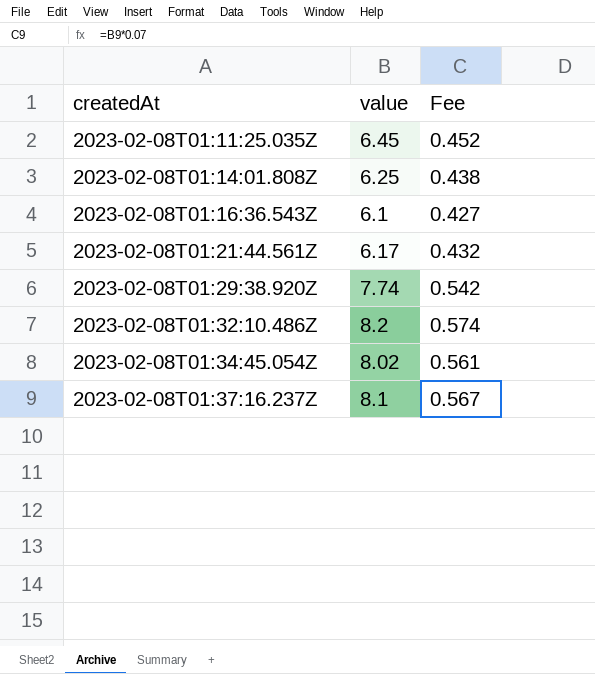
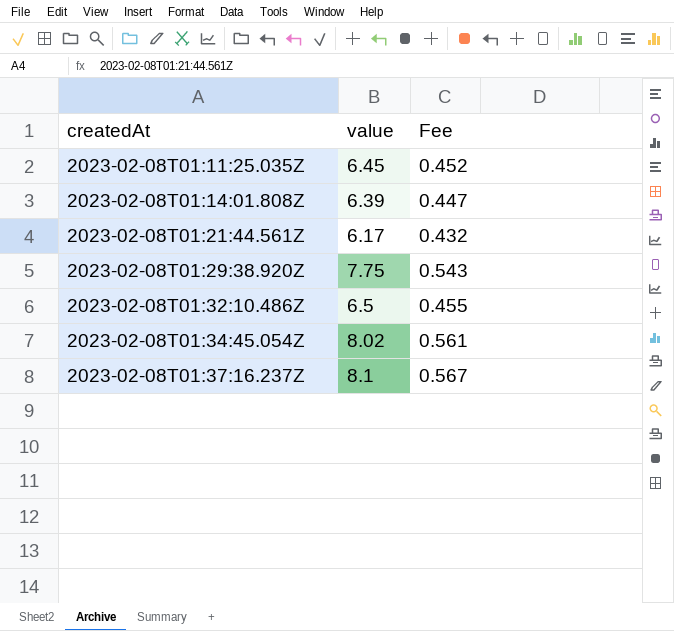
row 2023-02-08T01:16:36.543Z: 6.1 | 0.427 -> none
2023-02-08T01:14:01.808Z | value: 6.25 -> 6.39
2023-02-08T01:14:01.808Z | Fee: 0.438 -> 0.447
2023-02-08T01:29:38.920Z | value: 7.74 -> 7.75
2023-02-08T01:29:38.920Z | Fee: 0.542 -> 0.543
2023-02-08T01:32:10.486Z | value: 8.2 -> 6.5
2023-02-08T01:32:10.486Z | Fee: 0.574 -> 0.455

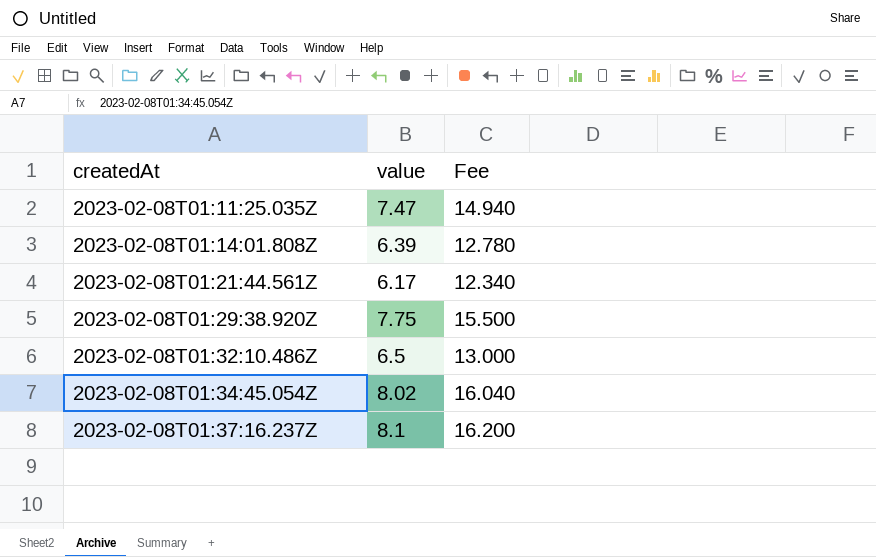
column Fee | formula: [value] * 0.07 -> [value] * 2
2023-02-08T01:11:25.035Z | value: 6.45 -> 7.47

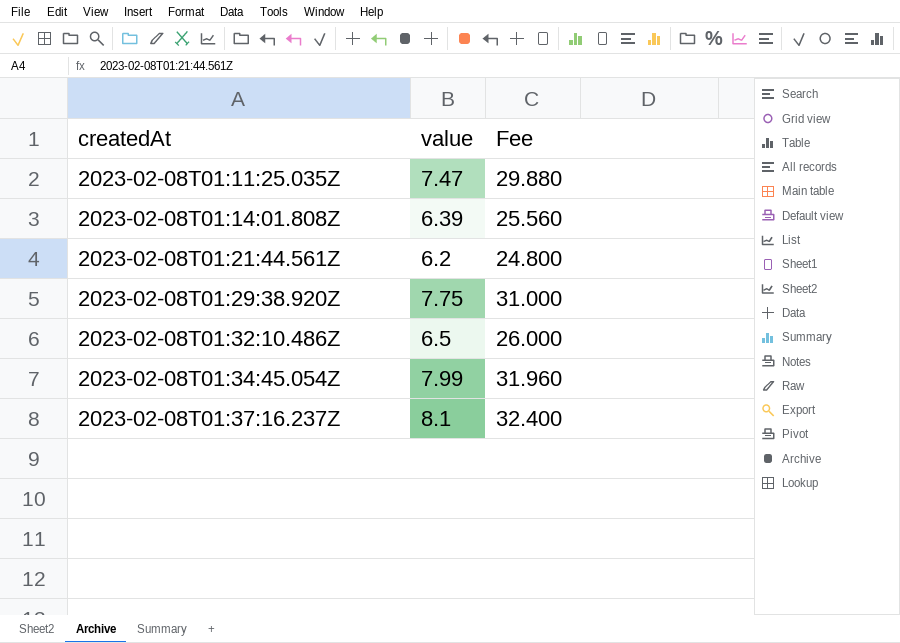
column Fee | formula: [value] * 2 -> [value] * 4
2023-02-08T01:21:44.561Z | value: 6.17 -> 6.2
2023-02-08T01:34:45.054Z | value: 8.02 -> 7.99

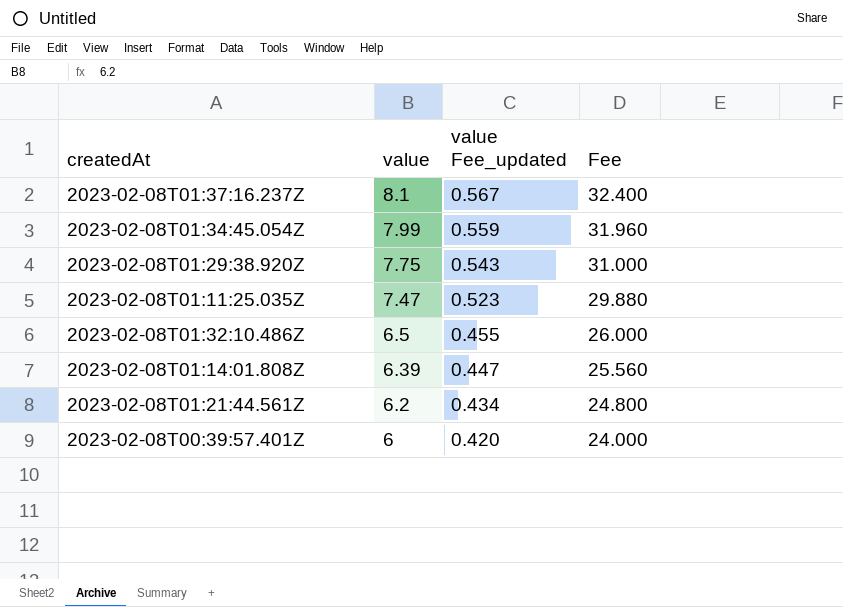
row order: createdAt ascending -> value descending
column value Fee_updated | formula: none -> [value] * 0.07
row 2023-02-08T00:39:57.401Z: none -> 6 | 0.420 | 24.000

